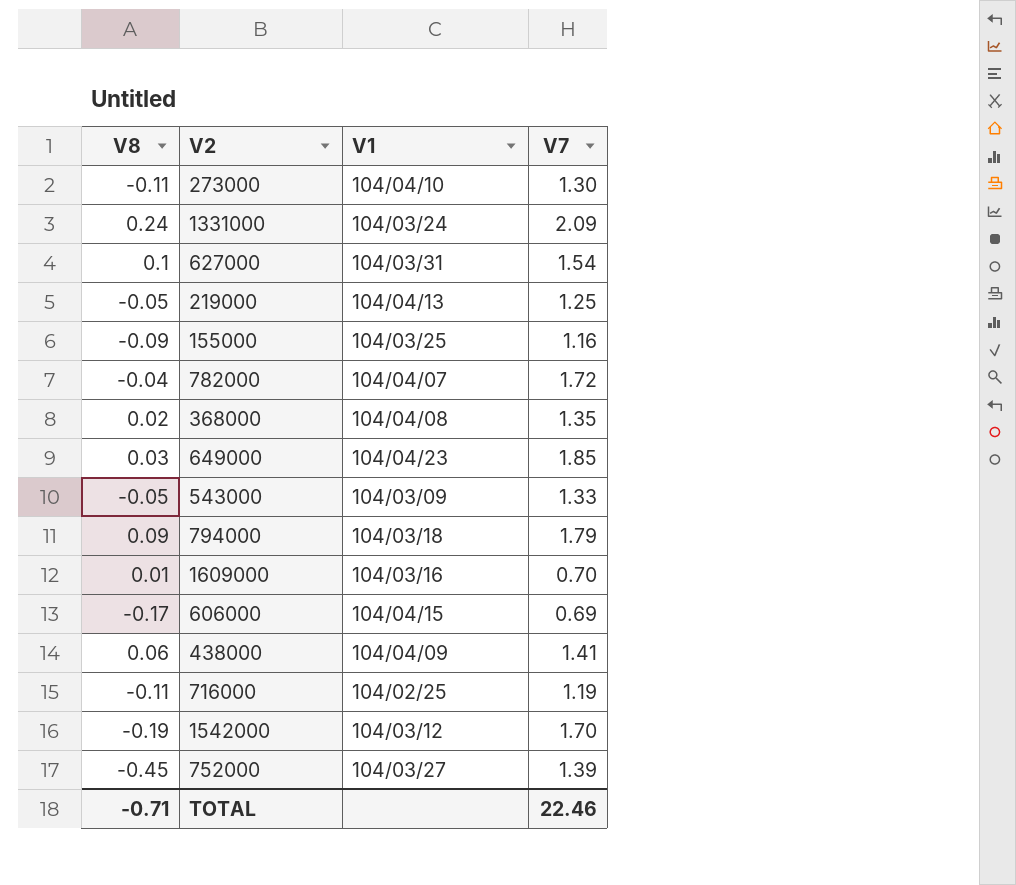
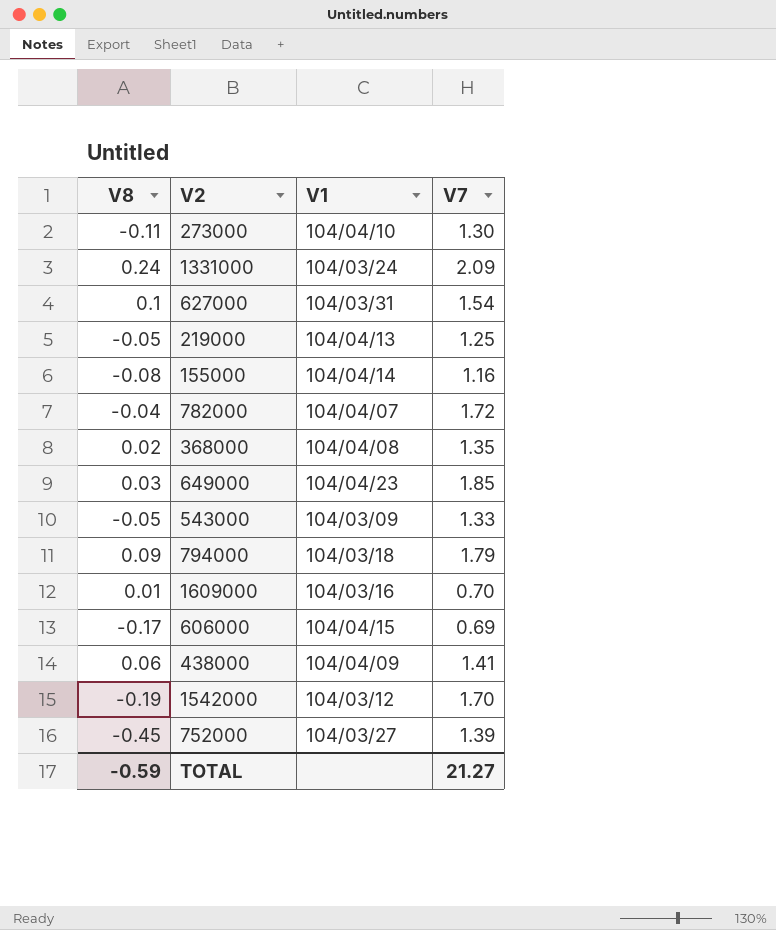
row 716000: -0.11 | 104/02/25 | 1.19 -> none
155000 | V8: -0.09 -> -0.08
155000 | V1: 104/03/25 -> 104/04/14
TOTAL | V8: -0.71 -> -0.59
TOTAL | V7: 22.46 -> 21.27

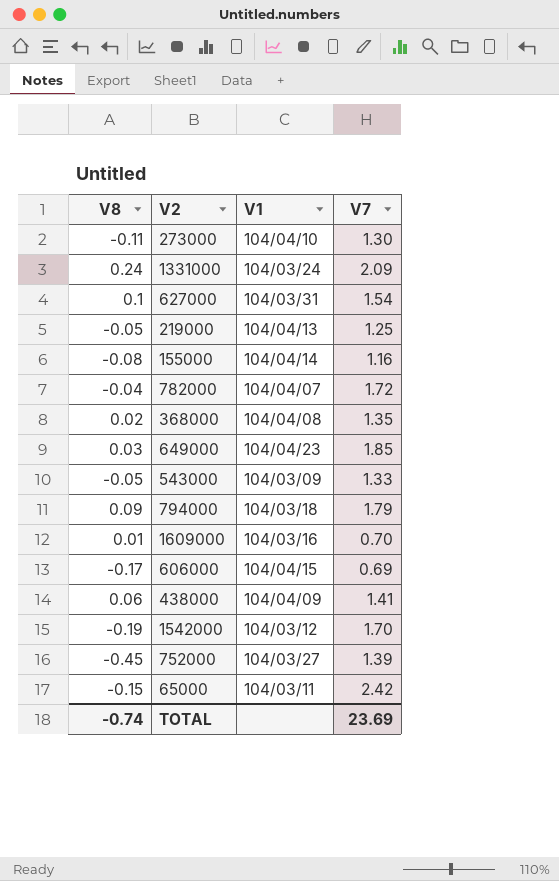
row 65000: none -> -0.15 | 104/03/11 | 2.42
TOTAL | V8: -0.59 -> -0.74
TOTAL | V7: 21.27 -> 23.69

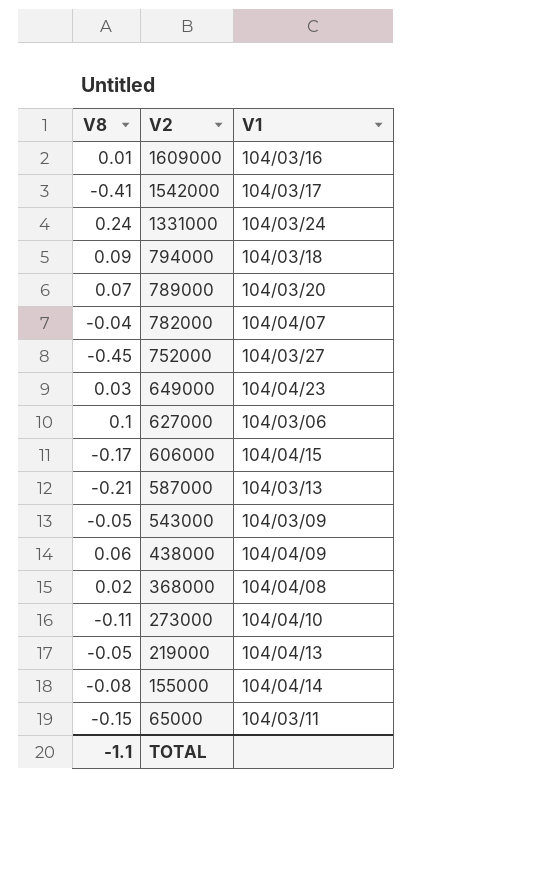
row order: none -> V2 descending
column V7 | position: 4 -> none
1542000 | V8: -0.19 -> -0.41
1542000 | V1: 104/03/12 -> 104/03/17
row 789000: none -> 0.07 | 104/03/20
627000 | V1: 104/03/31 -> 104/03/06
row 587000: none -> -0.21 | 104/03/13
TOTAL | V8: -0.74 -> -1.1

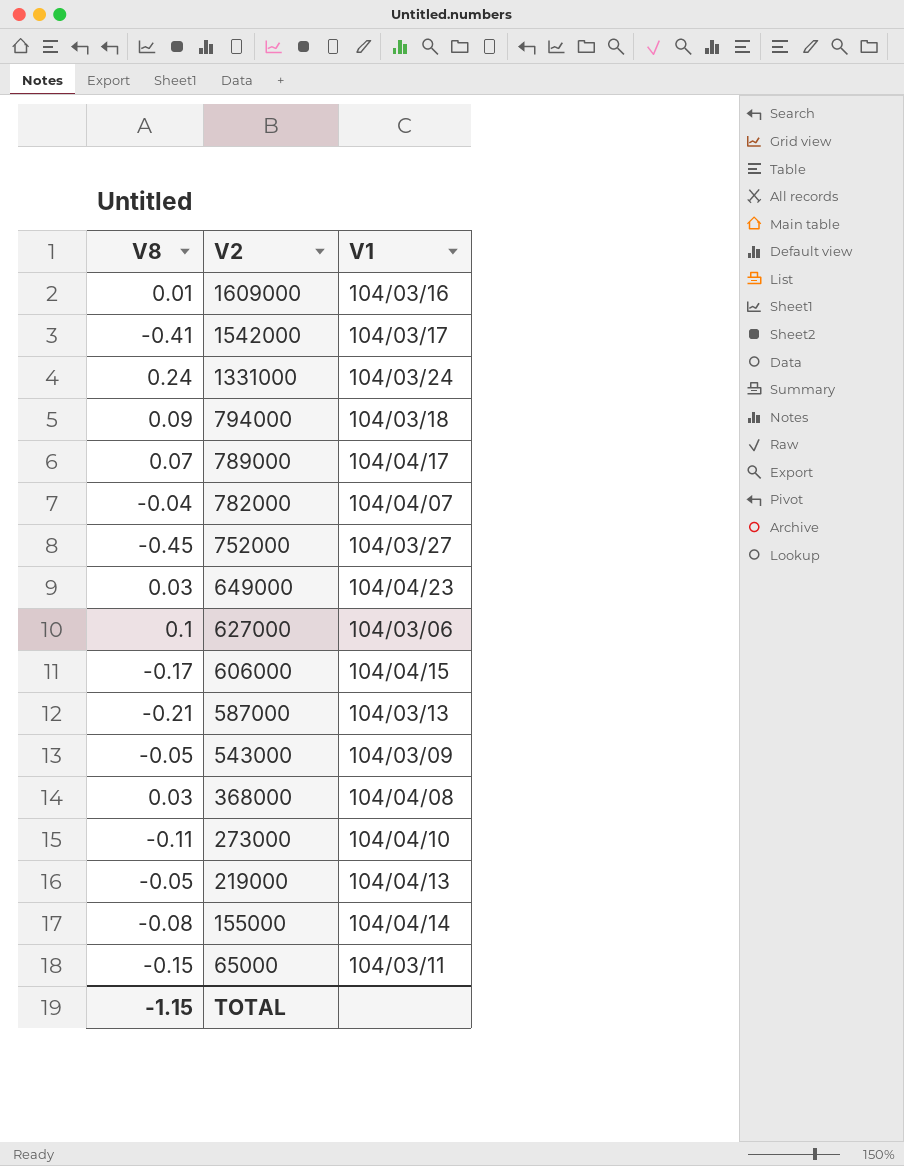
row 438000: 0.06 | 104/04/09 -> none
789000 | V1: 104/03/20 -> 104/04/17
368000 | V8: 0.02 -> 0.03
TOTAL | V8: -1.1 -> -1.15

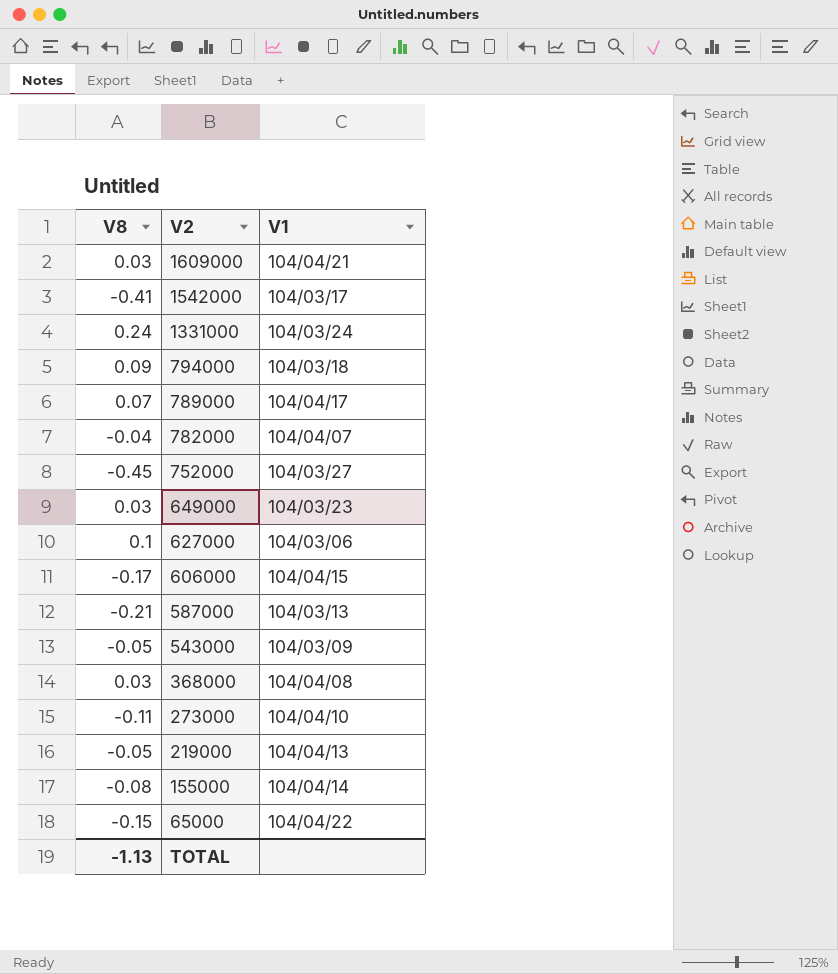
1609000 | V8: 0.01 -> 0.03
1609000 | V1: 104/03/16 -> 104/04/21
649000 | V1: 104/04/23 -> 104/03/23
65000 | V1: 104/03/11 -> 104/04/22
TOTAL | V8: -1.15 -> -1.13

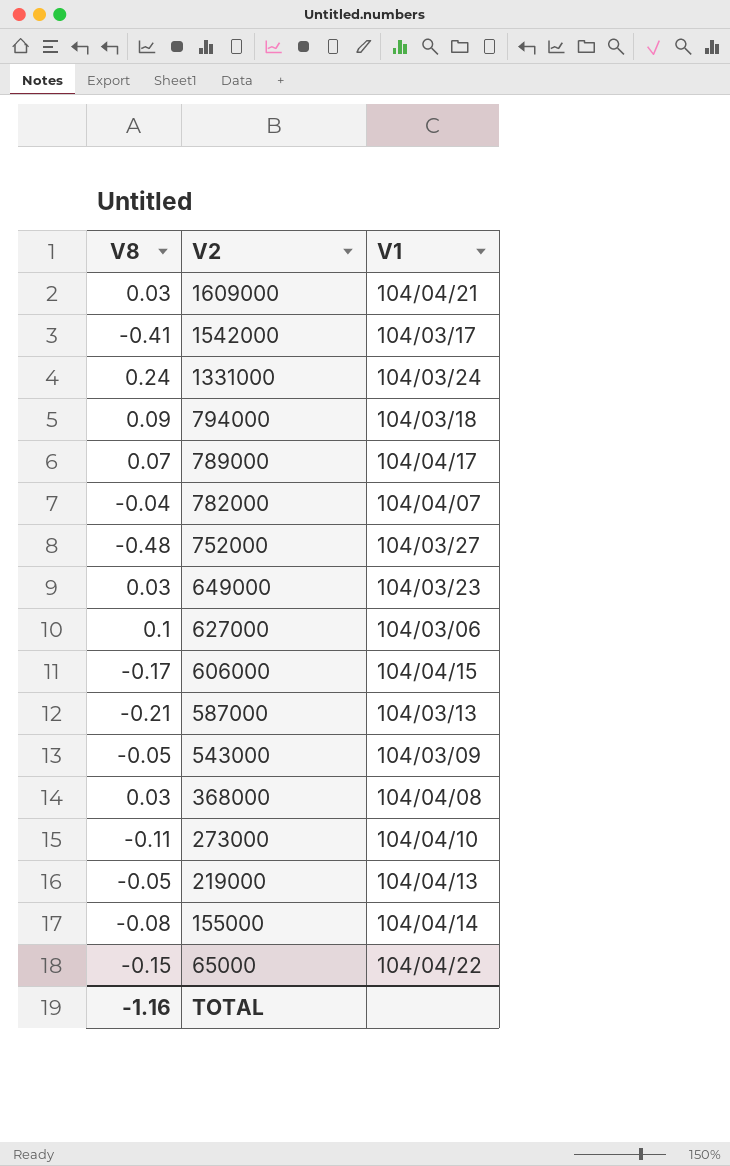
752000 | V8: -0.45 -> -0.48
TOTAL | V8: -1.13 -> -1.16

